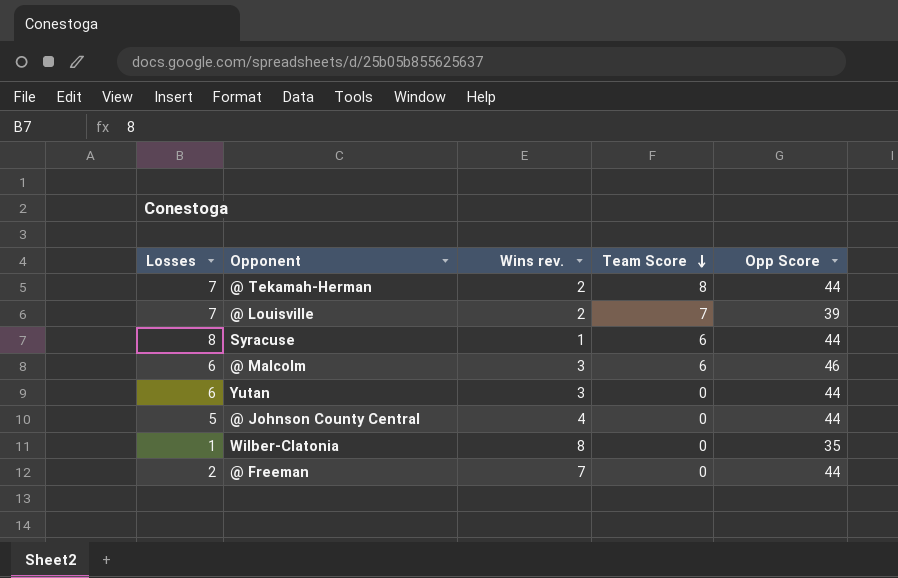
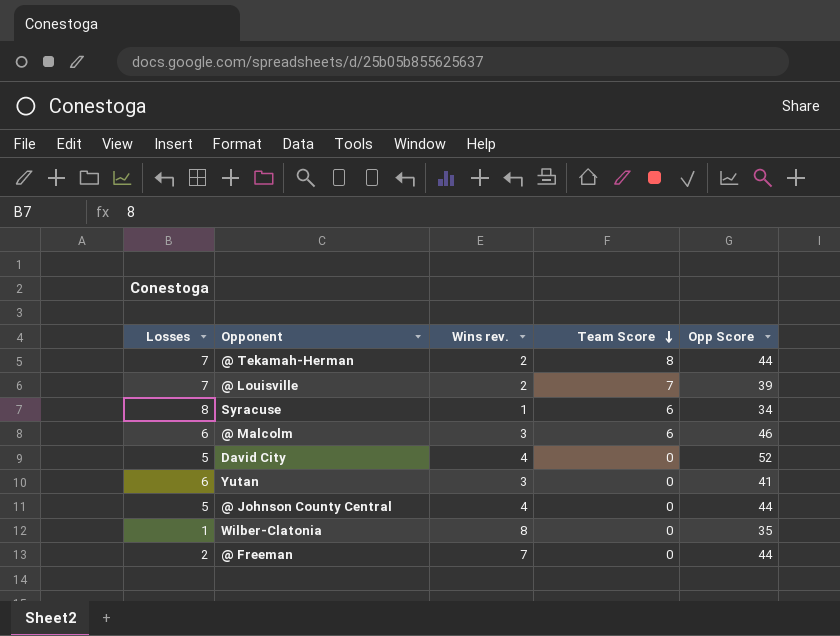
Syracuse | Opp Score: 44 -> 34
row David City: none -> 5 | 4 | 0 | 52
Yutan | Opp Score: 44 -> 41

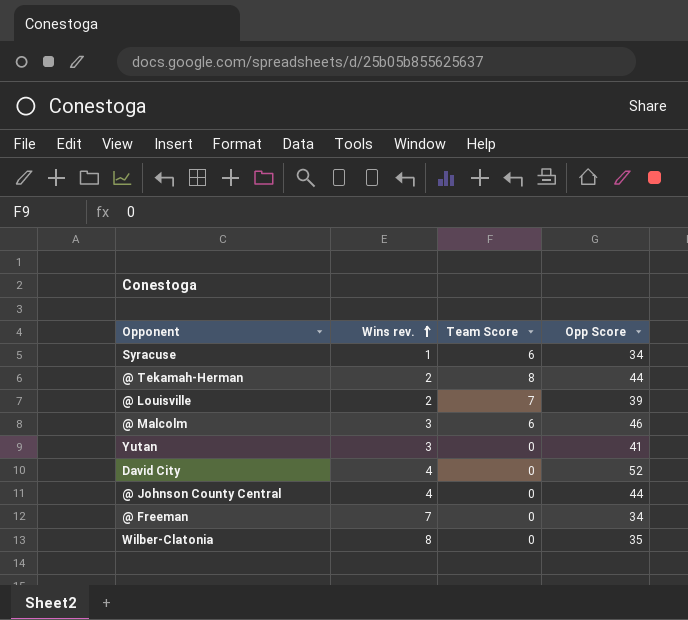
row order: Team Score descending -> Wins rev. ascending
column Losses | position: 1 -> none
@ Freeman | Opp Score: 44 -> 34

